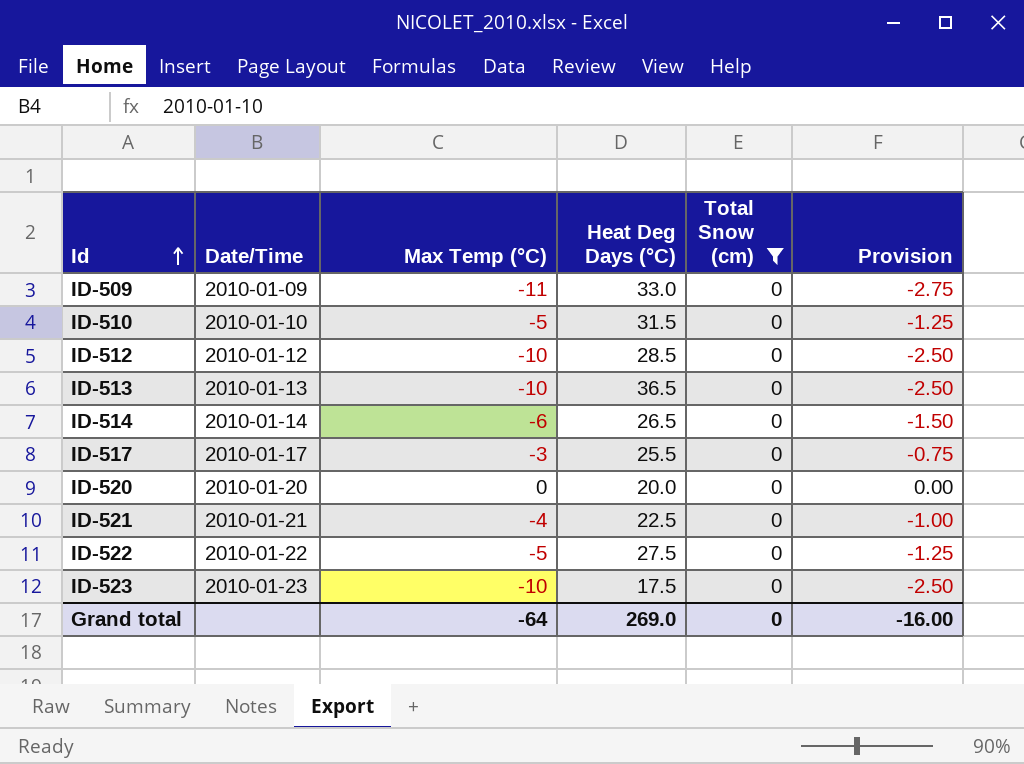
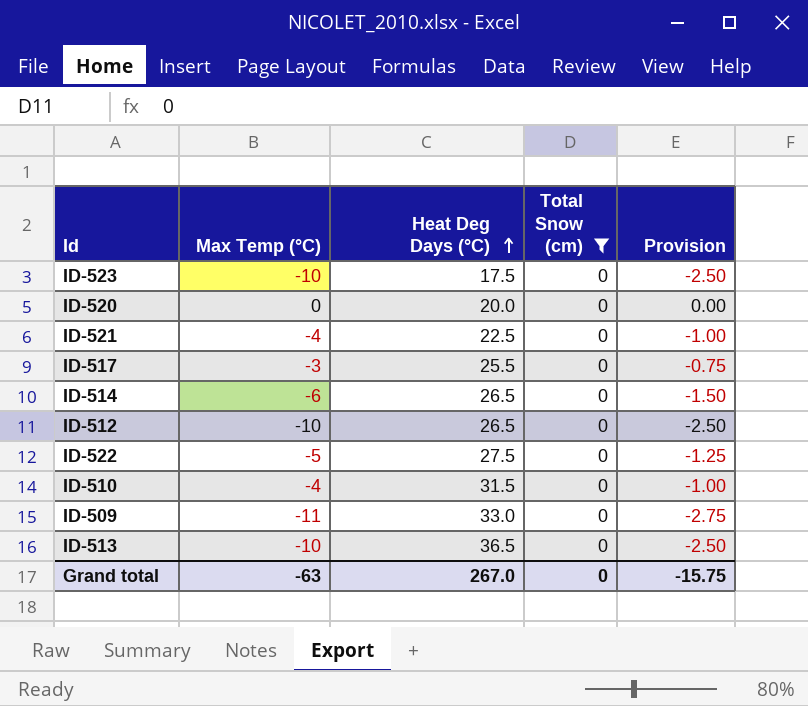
row order: Id ascending -> Heat Deg Days (°C) ascending
column Date/Time | position: 2 -> none
ID-512 | Heat Deg Days (°C): 28.5 -> 26.5
ID-510 | Max Temp (°C): -5 -> -4
ID-510 | Provision: -1.25 -> -1.00
Grand total | Max Temp (°C): -64 -> -63
Grand total | Heat Deg Days (°C): 269.0 -> 267.0
Grand total | Provision: -16.00 -> -15.75

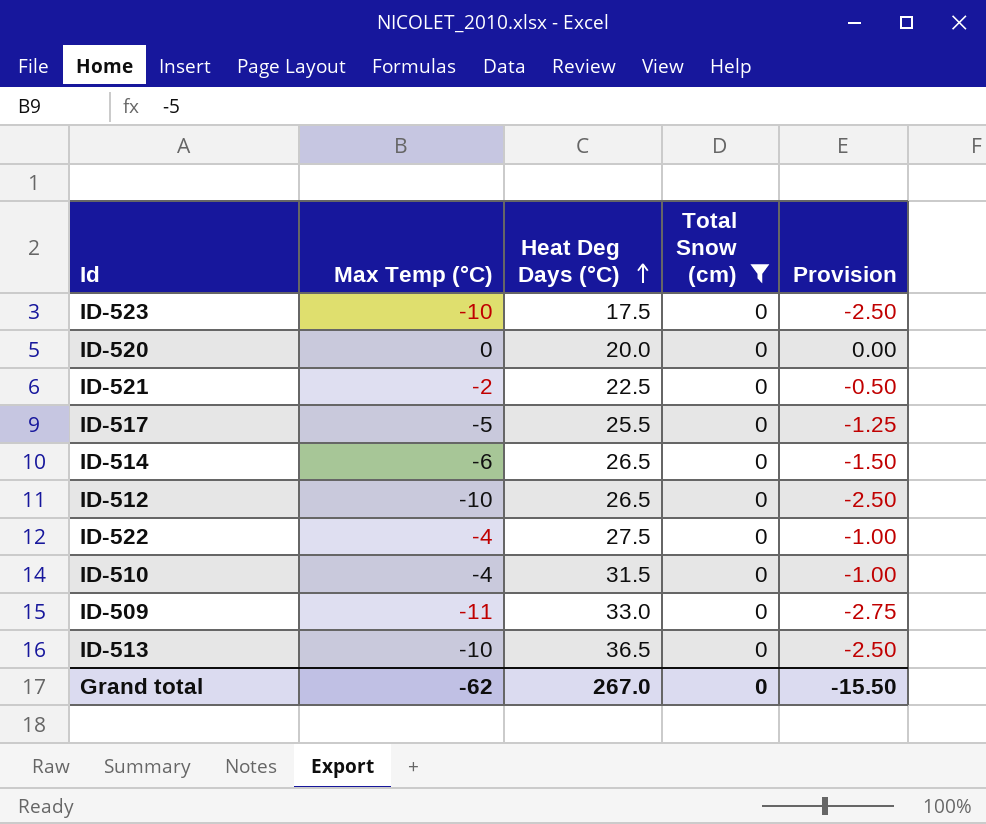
ID-521 | Max Temp (°C): -4 -> -2
ID-521 | Provision: -1.00 -> -0.50
ID-517 | Max Temp (°C): -3 -> -5
ID-517 | Provision: -0.75 -> -1.25
ID-522 | Max Temp (°C): -5 -> -4
ID-522 | Provision: -1.25 -> -1.00
Grand total | Max Temp (°C): -63 -> -62
Grand total | Provision: -15.75 -> -15.50

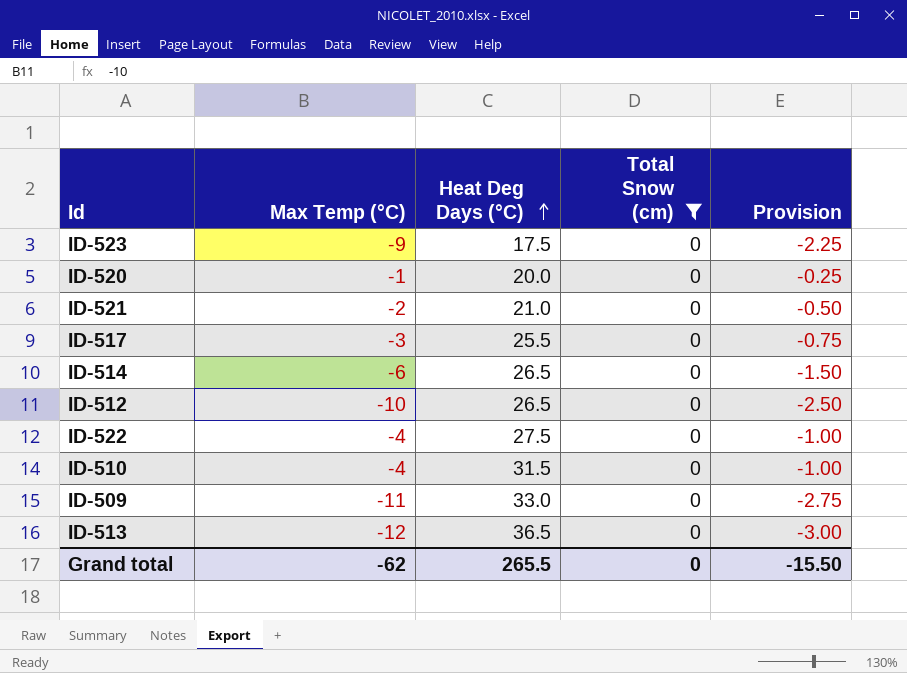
ID-523 | Max Temp (°C): -10 -> -9
ID-523 | Provision: -2.50 -> -2.25
ID-520 | Max Temp (°C): 0 -> -1
ID-520 | Provision: 0.00 -> -0.25
ID-521 | Heat Deg Days (°C): 22.5 -> 21.0
ID-517 | Max Temp (°C): -5 -> -3
ID-517 | Provision: -1.25 -> -0.75
ID-513 | Max Temp (°C): -10 -> -12
ID-513 | Provision: -2.50 -> -3.00
Grand total | Heat Deg Days (°C): 267.0 -> 265.5

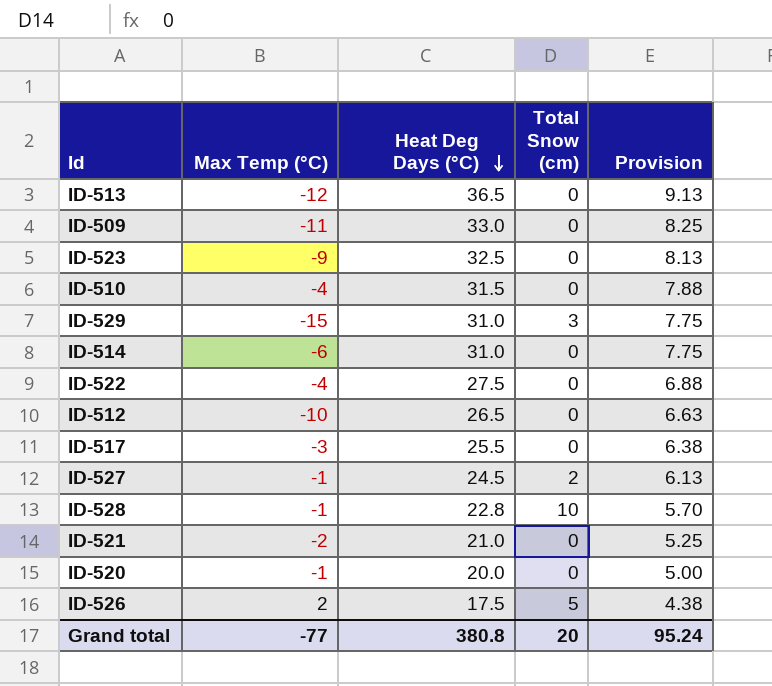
filter: Total Snow (cm) = 0 -> none
row order: Heat Deg Days (°C) ascending -> Heat Deg Days (°C) descending
column Provision | formula: [Max Temp (°C)] * 0.25 -> [Heat Deg Days (°C)] * 0.25
ID-523 | Heat Deg Days (°C): 17.5 -> 32.5
ID-514 | Heat Deg Days (°C): 26.5 -> 31.0
Grand total | Max Temp (°C): -62 -> -77
Grand total | Heat Deg Days (°C): 265.5 -> 380.8
Grand total | Total Snow (cm): 0 -> 20
Grand total | Provision: -15.50 -> 95.24

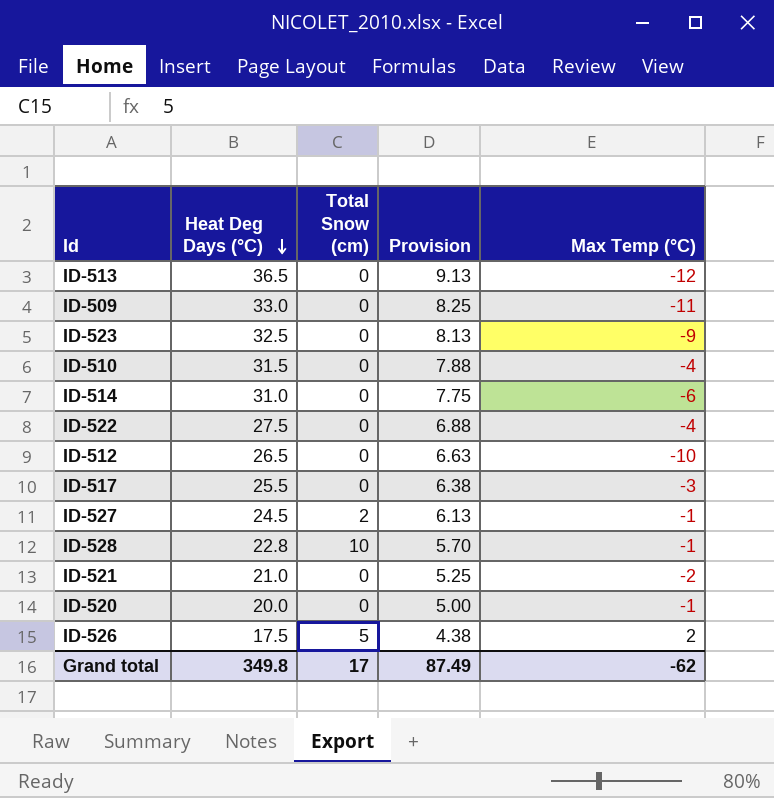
column Max Temp (°C) | position: 2 -> 5
row ID-529: -15 | 31.0 | 3 | 7.75 -> none
Grand total | Heat Deg Days (°C): 380.8 -> 349.8
Grand total | Total Snow (cm): 20 -> 17
Grand total | Provision: 95.24 -> 87.49
Grand total | Max Temp (°C): -77 -> -62

